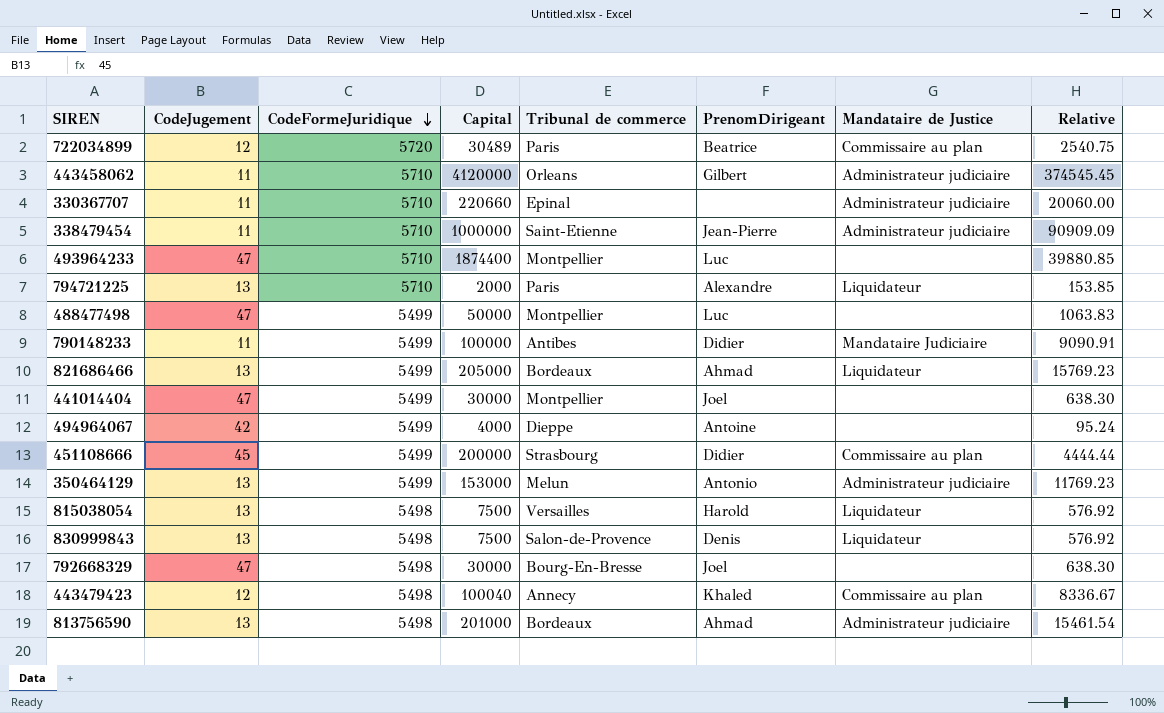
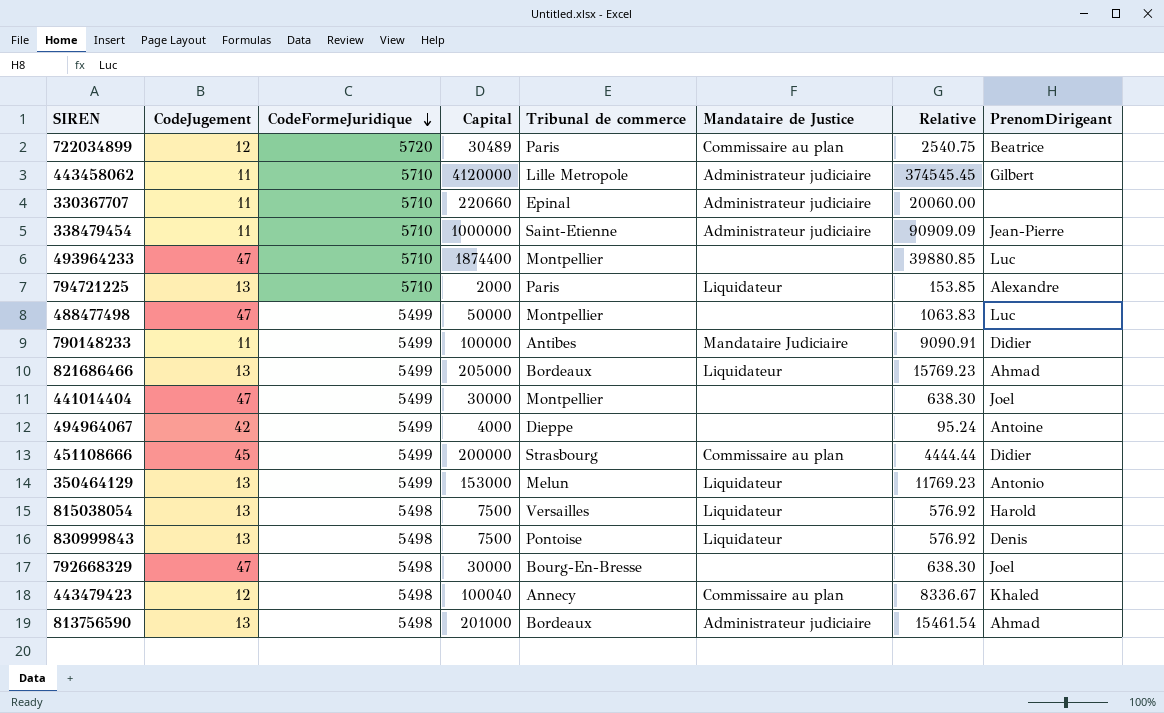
column PrenomDirigeant | position: 6 -> 8
443458062 | Tribunal de commerce: Orleans -> Lille Metropole
350464129 | Mandataire de Justice: Administrateur judiciaire -> Liquidateur
830999843 | Tribunal de commerce: Salon-de-Provence -> Pontoise

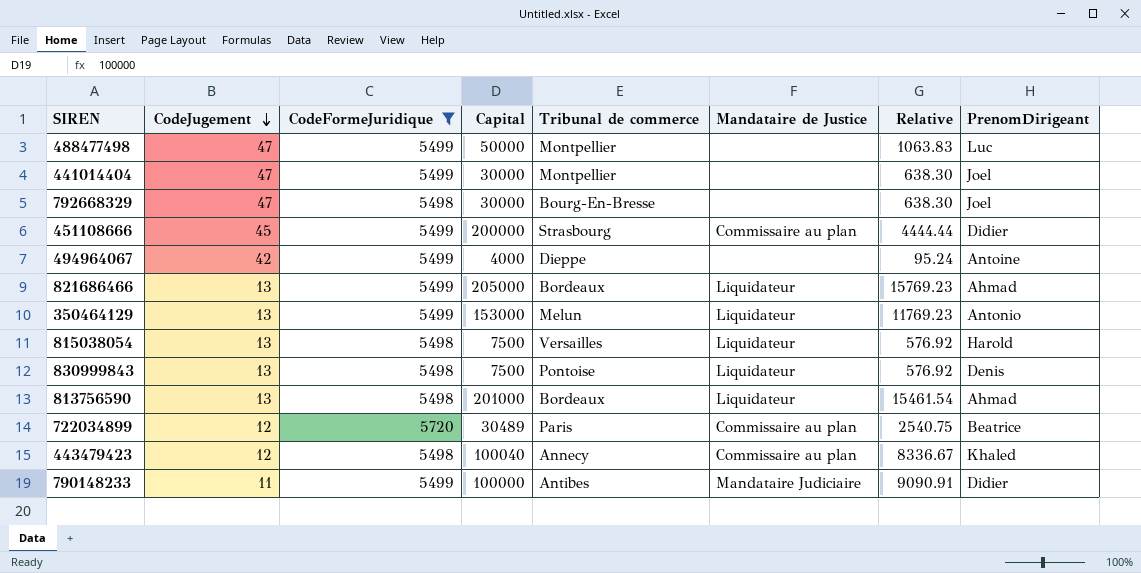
filter: none -> CodeFormeJuridique != 5710
row order: CodeFormeJuridique descending -> CodeJugement descending
813756590 | Mandataire de Justice: Administrateur judiciaire -> Liquidateur

